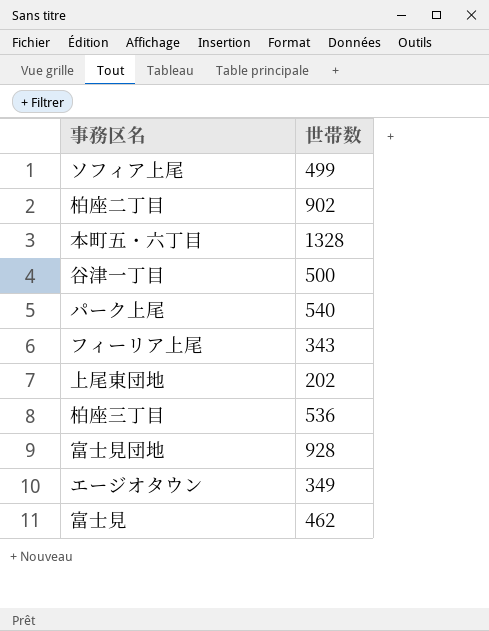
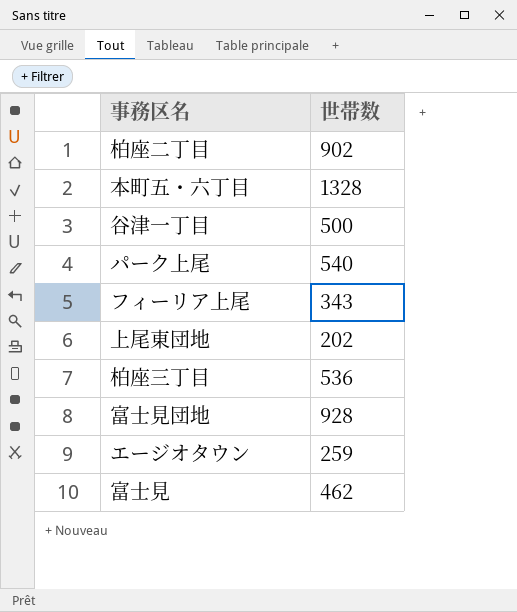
row ソフィア上尾: 499 -> none
エージオタウン | 世帯数: 349 -> 259

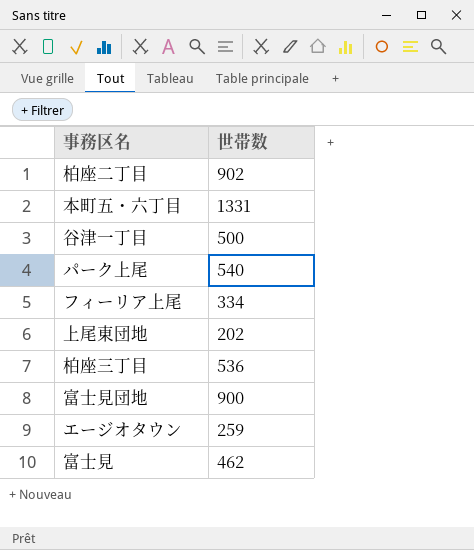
本町五・六丁目 | 世帯数: 1328 -> 1331
フィーリア上尾 | 世帯数: 343 -> 334
富士見団地 | 世帯数: 928 -> 900

